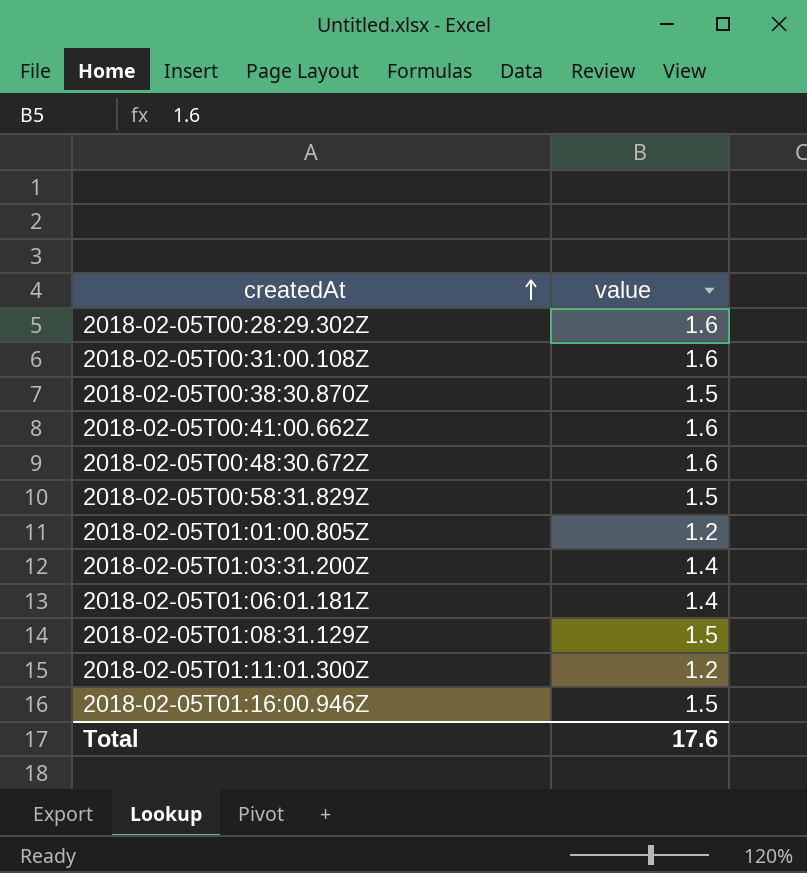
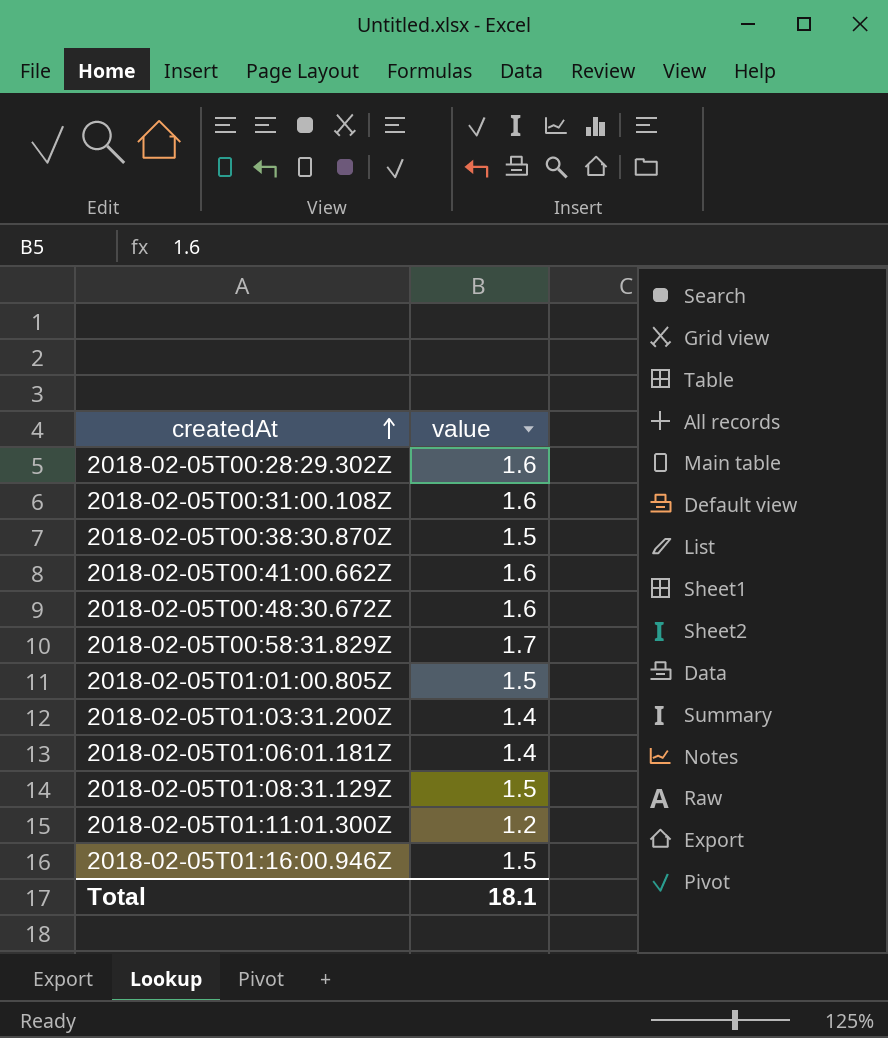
2018-02-05T00:58:31.829Z | value: 1.5 -> 1.7
2018-02-05T01:01:00.805Z | value: 1.2 -> 1.5
Total | value: 17.6 -> 18.1

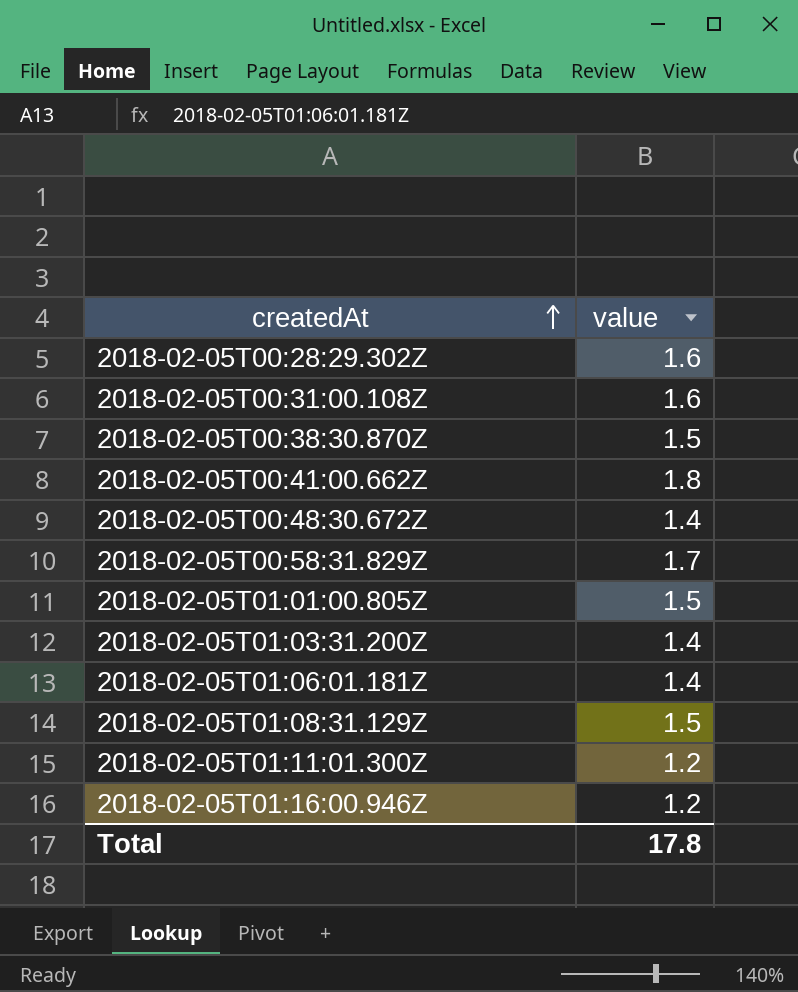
2018-02-05T00:41:00.662Z | value: 1.6 -> 1.8
2018-02-05T00:48:30.672Z | value: 1.6 -> 1.4
2018-02-05T01:16:00.946Z | value: 1.5 -> 1.2
Total | value: 18.1 -> 17.8

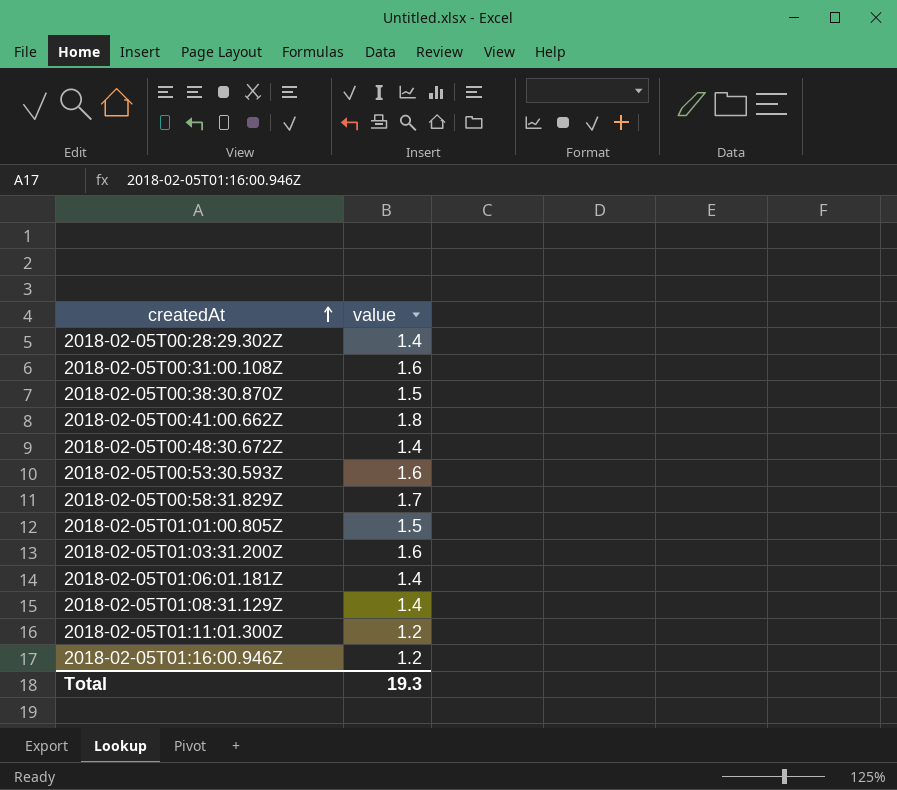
2018-02-05T00:28:29.302Z | value: 1.6 -> 1.4
row 2018-02-05T00:53:30.593Z: none -> 1.6
2018-02-05T01:03:31.200Z | value: 1.4 -> 1.6
2018-02-05T01:08:31.129Z | value: 1.5 -> 1.4
Total | value: 17.8 -> 19.3

